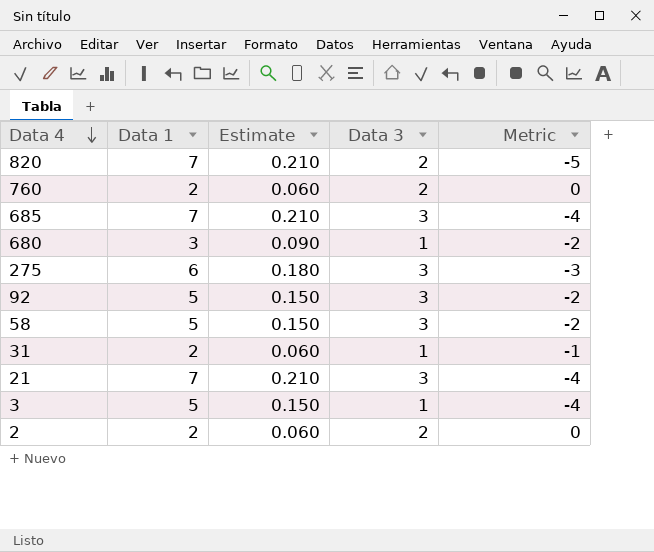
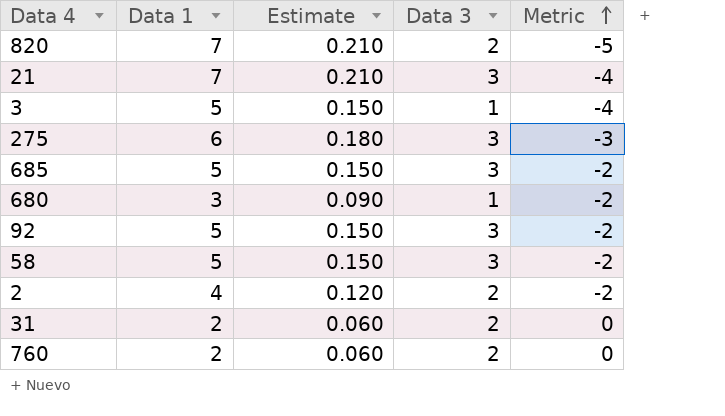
row order: Data 4 descending -> Metric ascending
685 | Data 1: 7 -> 5
685 | Estimate: 0.210 -> 0.150
685 | Metric: -4 -> -2
2 | Data 1: 2 -> 4
2 | Estimate: 0.060 -> 0.120
2 | Metric: 0 -> -2
31 | Data 3: 1 -> 2
31 | Metric: -1 -> 0

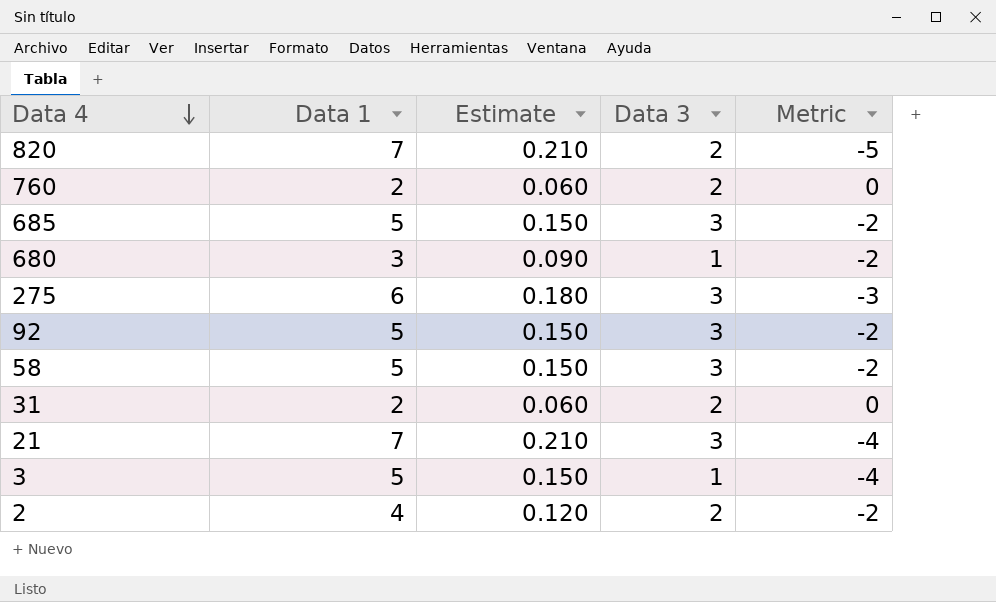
row order: Metric ascending -> Data 4 descending

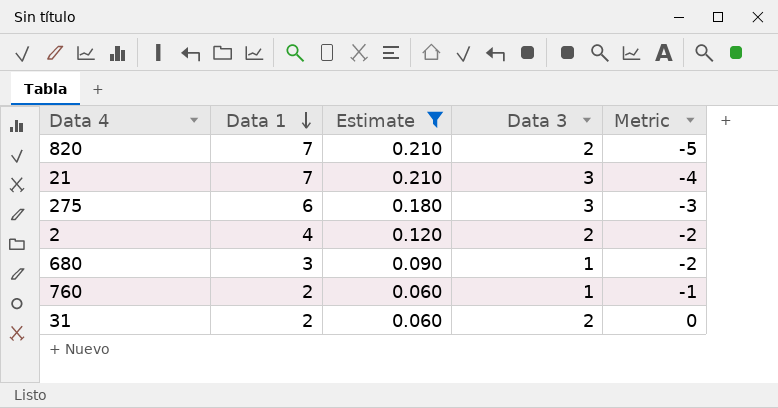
filter: none -> Estimate != 0.150
row order: Data 4 descending -> Data 1 descending
760 | Data 3: 2 -> 1
760 | Metric: 0 -> -1

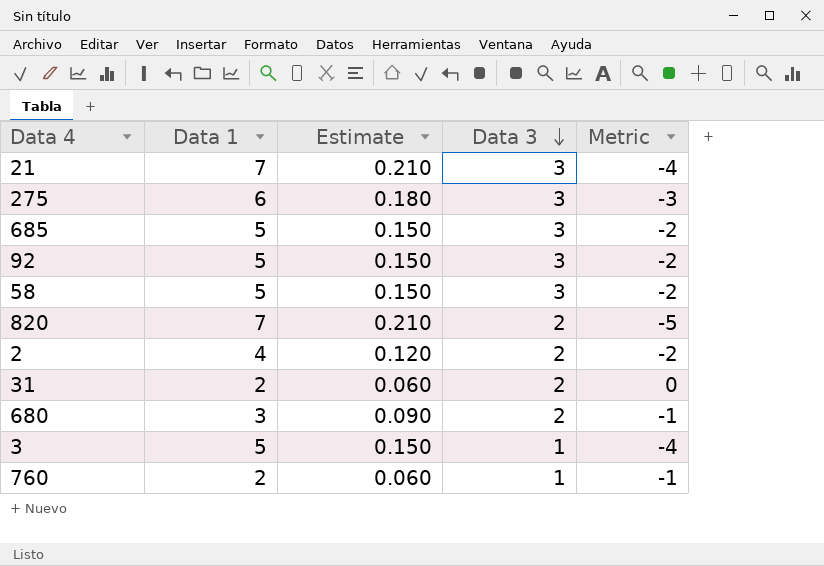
filter: Estimate != 0.150 -> none
row order: Data 1 descending -> Data 3 descending
680 | Data 3: 1 -> 2
680 | Metric: -2 -> -1

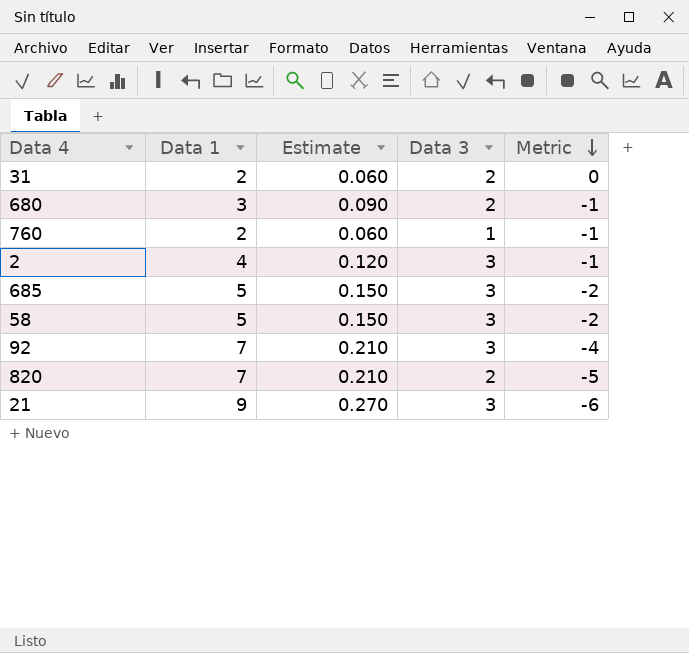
row order: Data 3 descending -> Metric descending
row 275: 6 | 0.180 | 3 | -3 -> none
row 3: 5 | 0.150 | 1 | -4 -> none
2 | Data 3: 2 -> 3
2 | Metric: -2 -> -1
92 | Data 1: 5 -> 7
92 | Estimate: 0.150 -> 0.210
92 | Metric: -2 -> -4
21 | Data 1: 7 -> 9
21 | Estimate: 0.210 -> 0.270
21 | Metric: -4 -> -6

